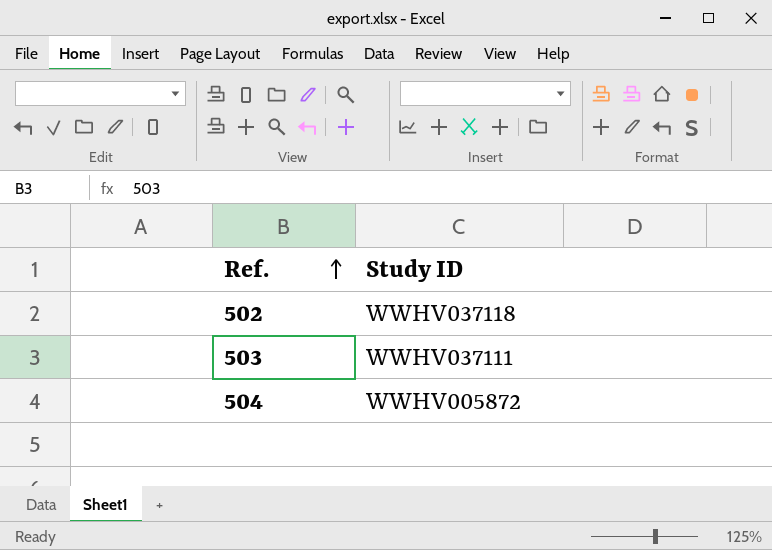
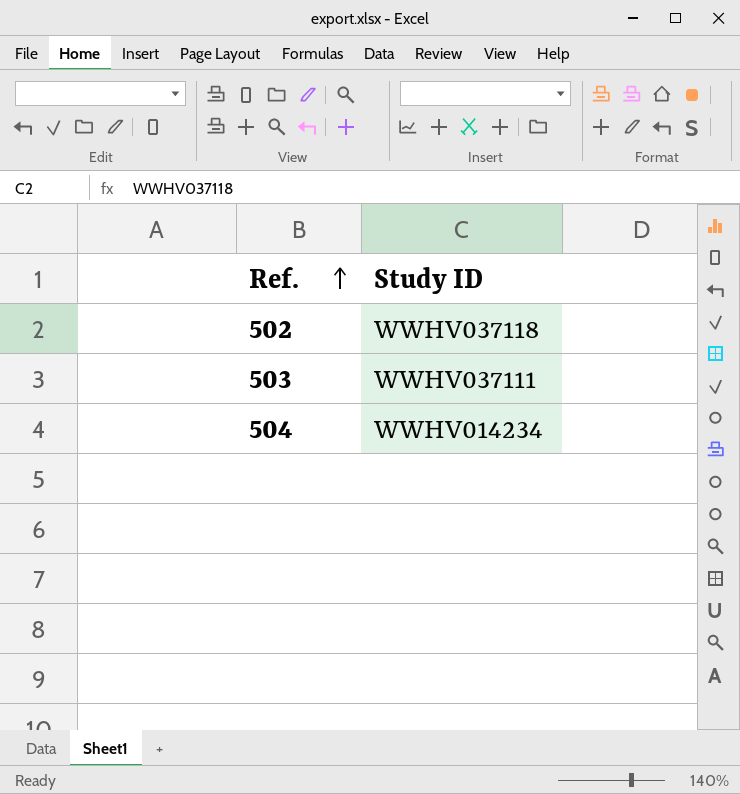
504 | Study ID: WWHV005872 -> WWHV014234

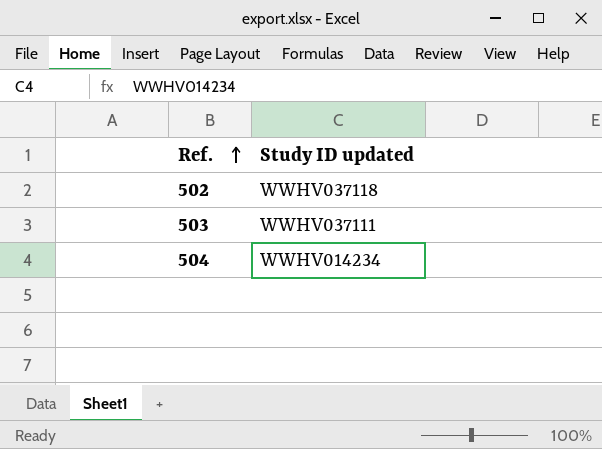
column name: Study ID -> Study ID updated

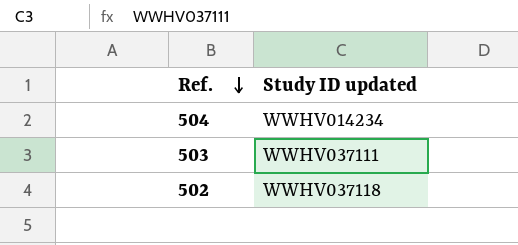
row order: Ref. ascending -> Ref. descending

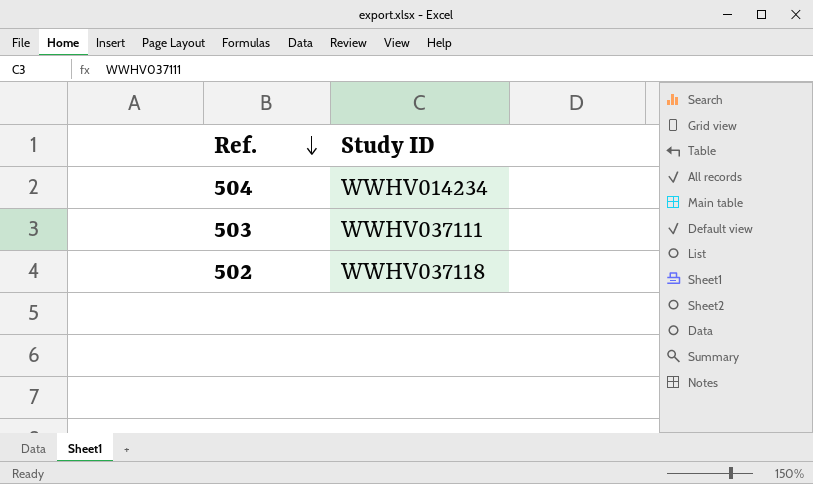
column name: Study ID updated -> Study ID

